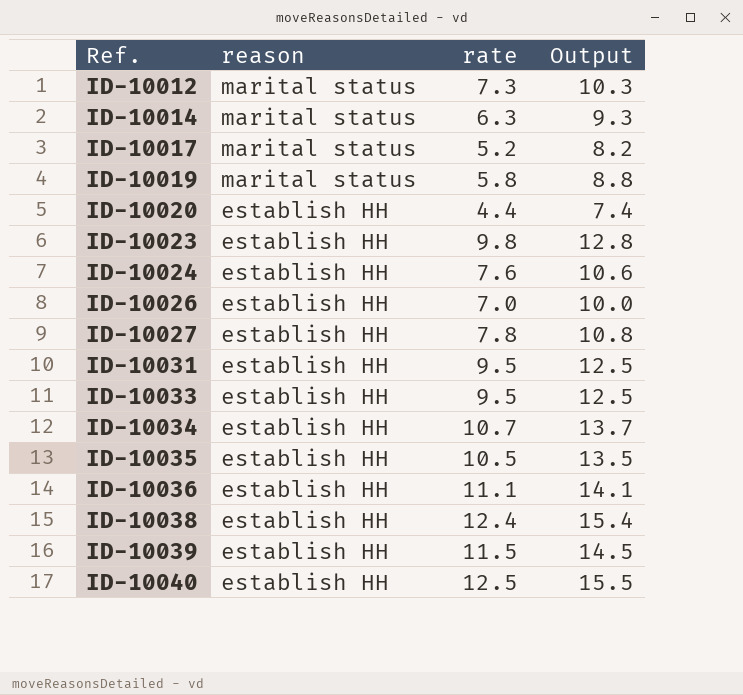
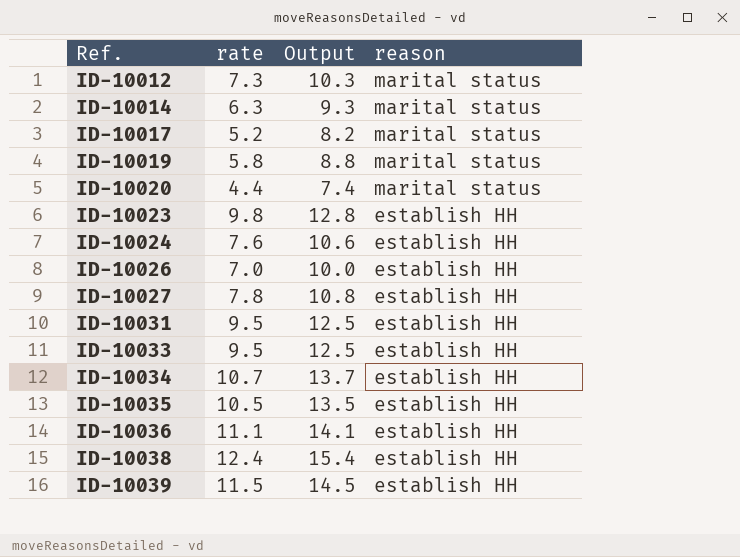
column reason | position: 2 -> 4
row ID-10040: establish HH | 12.5 | 15.5 -> none
ID-10020 | reason: establish HH -> marital status

